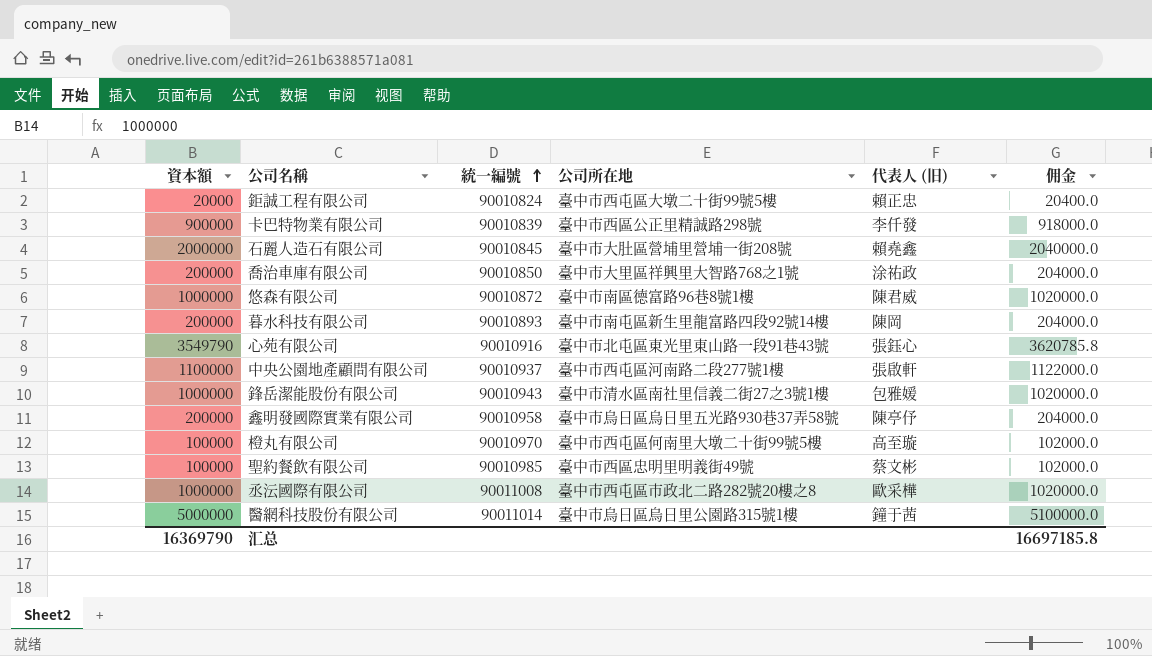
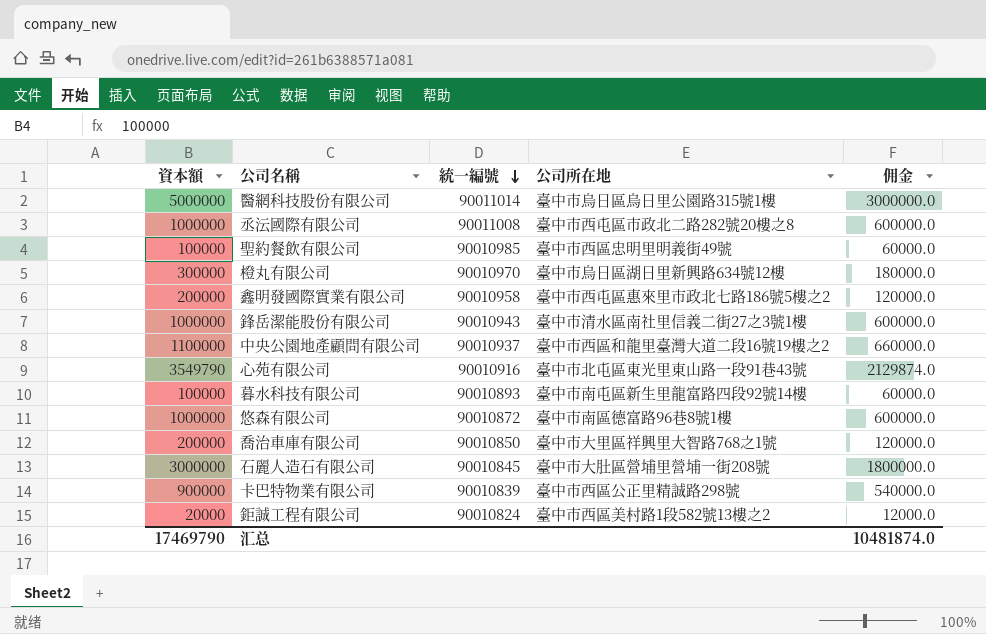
row order: 統一編號 ascending -> 統一編號 descending
column 代表人 (旧) | position: 5 -> none
column 佣金 | formula: [資本額] * 1.02 -> [資本額] * 0.6
橙丸有限公司 | 資本額: 100000 -> 300000
橙丸有限公司 | 公司所在地: 臺中市西屯區何南里大墩二十街99號5樓 -> 臺中市烏日區湖日里新興路634號12樓
鑫明發國際實業有限公司 | 公司所在地: 臺中市烏日區烏日里五光路930巷37弄58號 -> 臺中市西屯區惠來里市政北七路186號5樓之2
中央公園地產顧問有限公司 | 公司所在地: 臺中市西屯區河南路二段277號1樓 -> 臺中市西區和龍里臺灣大道二段16號19樓之2
暮水科技有限公司 | 資本額: 200000 -> 100000
石麗人造石有限公司 | 資本額: 2000000 -> 3000000
鉅誠工程有限公司 | 公司所在地: 臺中市西屯區大墩二十街99號5樓 -> 臺中市西區美村路1段582號13樓之2
汇总 | 資本額: 16369790 -> 17469790
汇总 | 佣金: 16697185.8 -> 10481874.0

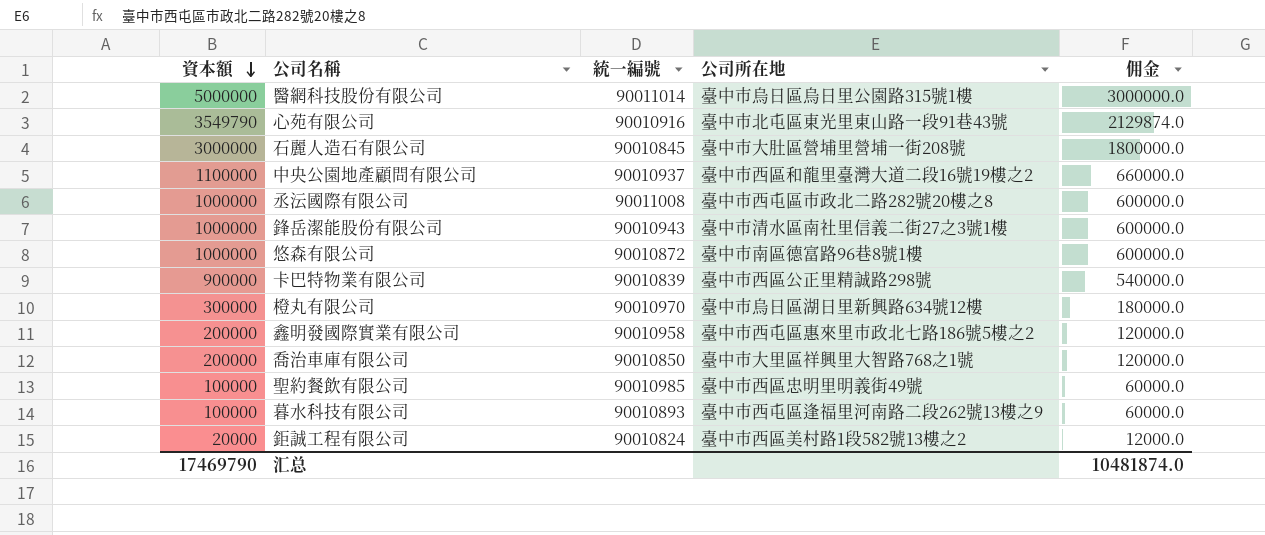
row order: 統一編號 descending -> 資本額 descending
暮水科技有限公司 | 公司所在地: 臺中市南屯區新生里龍富路四段92號14樓 -> 臺中市西屯區逢福里河南路二段262號13樓之9

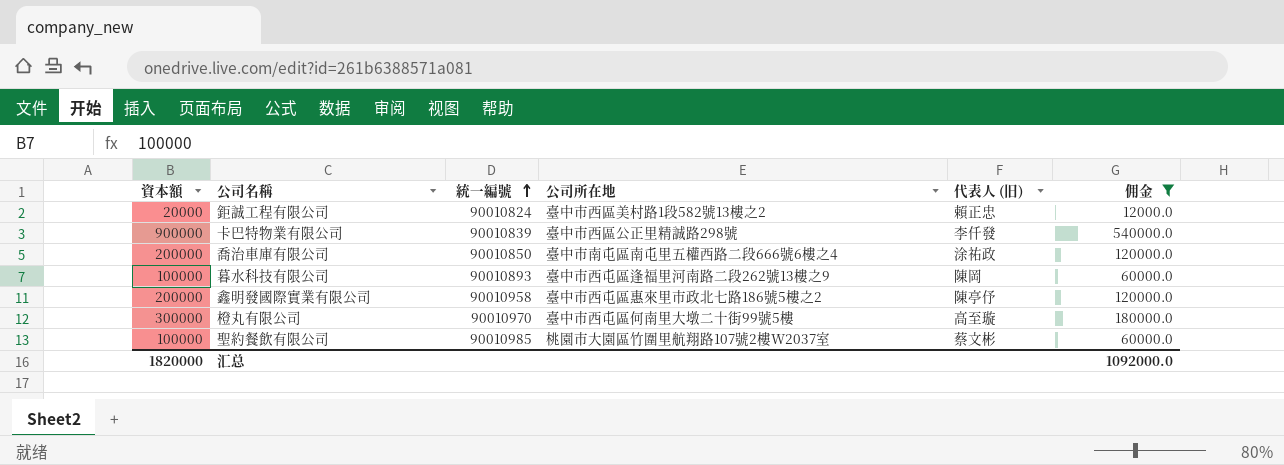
filter: none -> 佣金 <= 540000.0
row order: 資本額 descending -> 統一編號 ascending
column 代表人 (旧) | position: none -> 5
喬治車庫有限公司 | 公司所在地: 臺中市大里區祥興里大智路768之1號 -> 臺中市南屯區南屯里五權西路二段666號6樓之4
橙丸有限公司 | 公司所在地: 臺中市烏日區湖日里新興路634號12樓 -> 臺中市西屯區何南里大墩二十街99號5樓
聖約餐飲有限公司 | 公司所在地: 臺中市西區忠明里明義街49號 -> 桃園市大園區竹圍里航翔路107號2樓W2037室
汇总 | 資本額: 17469790 -> 1820000
汇总 | 佣金: 10481874.0 -> 1092000.0

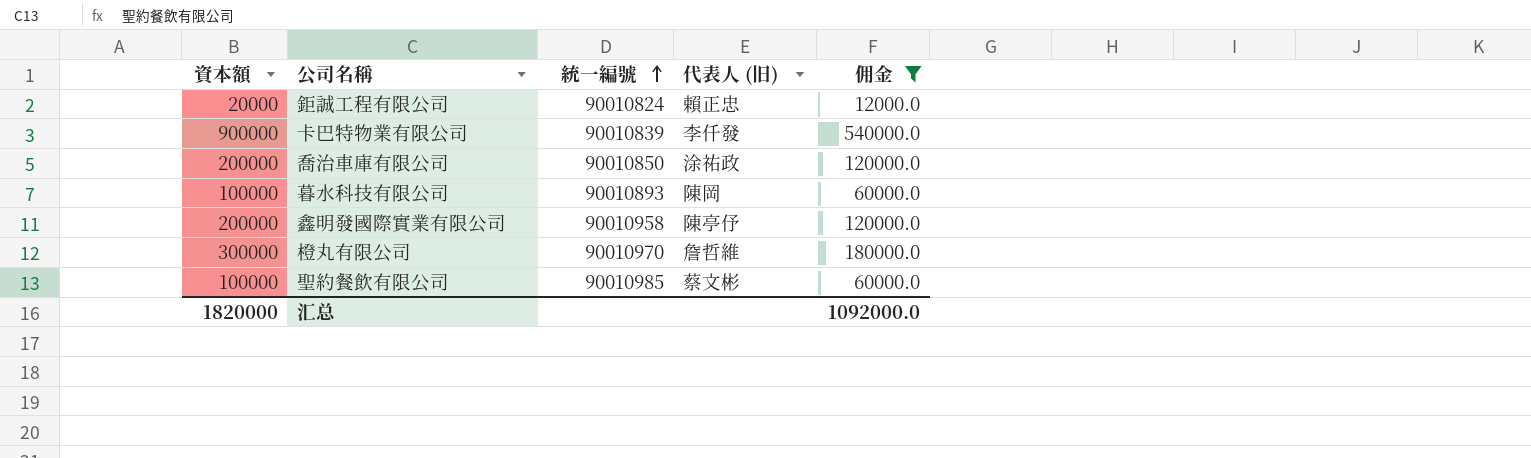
column 公司所在地 | position: 4 -> none
橙丸有限公司 | 代表人 (旧): 高至璇 -> 詹哲維

